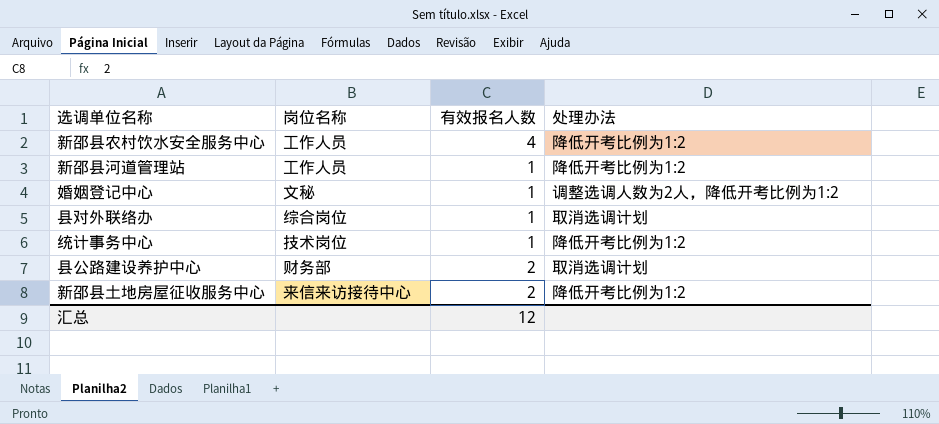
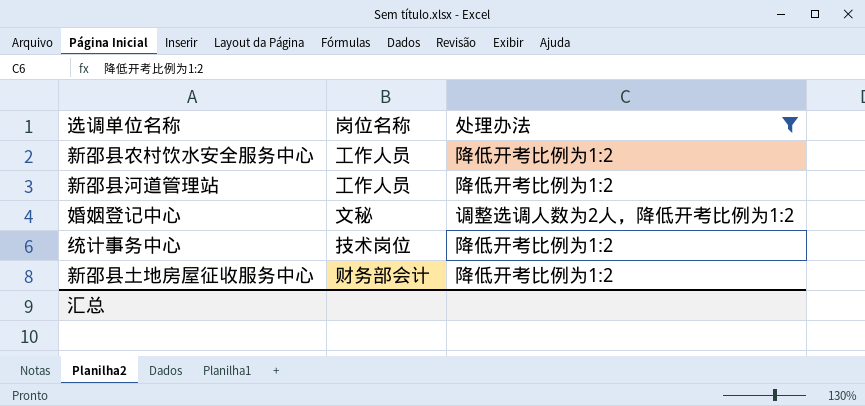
filter: none -> 处理办法 != 取消选调计划
column 有效报名人数 | position: 3 -> none
新邵县土地房屋征收服务中心 | 岗位名称: 来信来访接待中心 -> 财务部会计

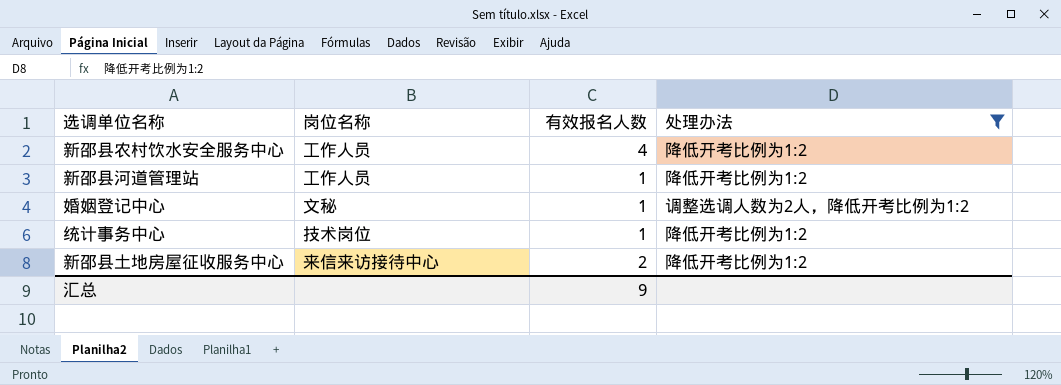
column 有效报名人数 | position: none -> 3
新邵县土地房屋征收服务中心 | 岗位名称: 财务部会计 -> 来信来访接待中心

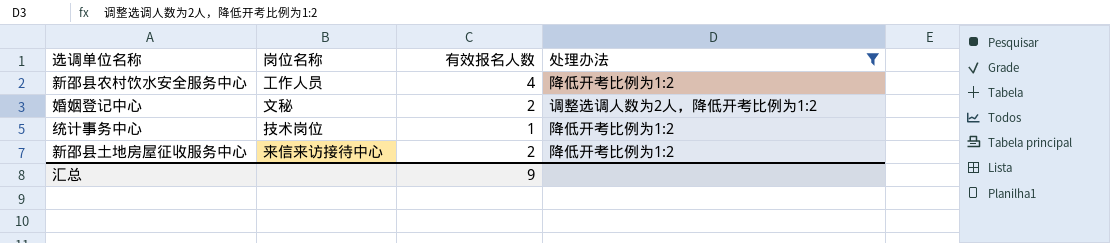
row 新邵县河道管理站: 工作人员 | 1 | 降低开考比例为1:2 -> none
婚姻登记中心 | 有效报名人数: 1 -> 2

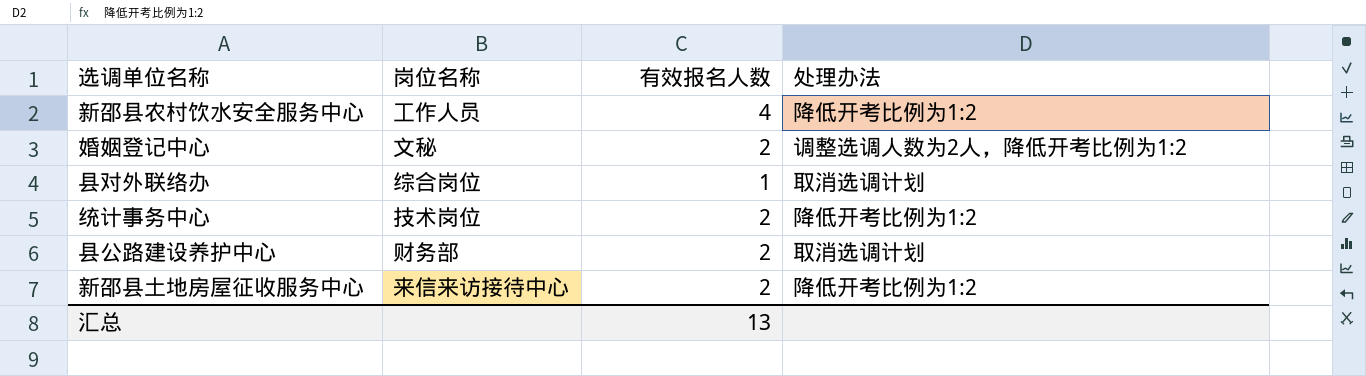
filter: 处理办法 != 取消选调计划 -> none
统计事务中心 | 有效报名人数: 1 -> 2
汇总 | 有效报名人数: 9 -> 13

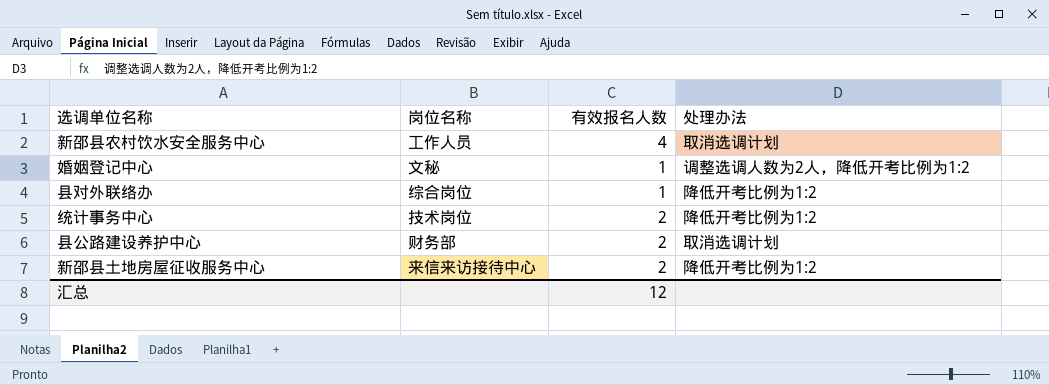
新邵县农村饮水安全服务中心 | 处理办法: 降低开考比例为1:2 -> 取消选调计划
婚姻登记中心 | 有效报名人数: 2 -> 1
县对外联络办 | 处理办法: 取消选调计划 -> 降低开考比例为1:2
汇总 | 有效报名人数: 13 -> 12

